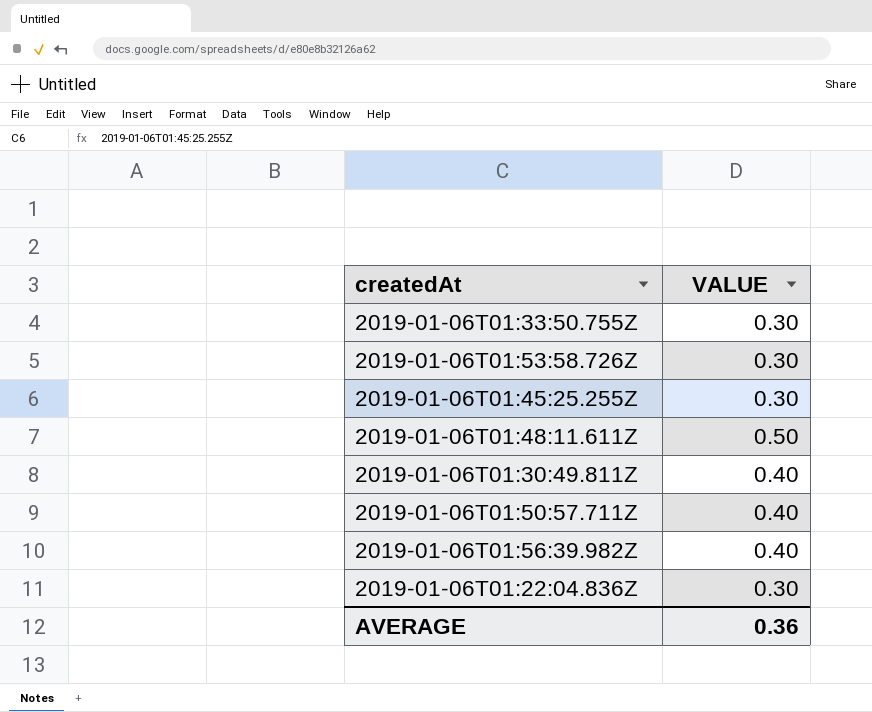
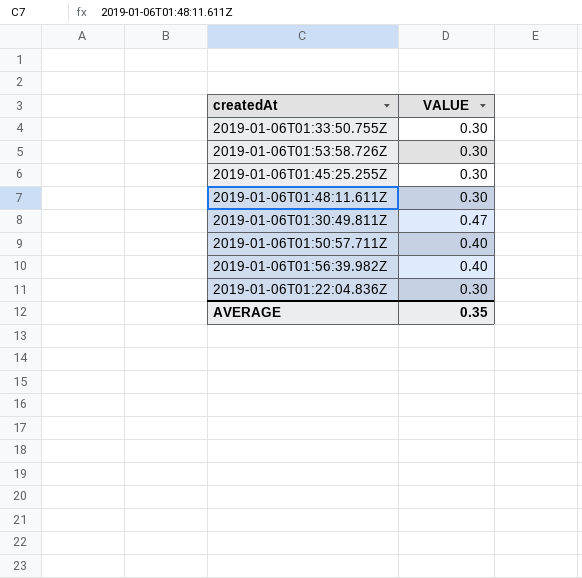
2019-01-06T01:48:11.611Z | VALUE: 0.50 -> 0.30
2019-01-06T01:30:49.811Z | VALUE: 0.40 -> 0.47
AVERAGE | VALUE: 0.36 -> 0.35

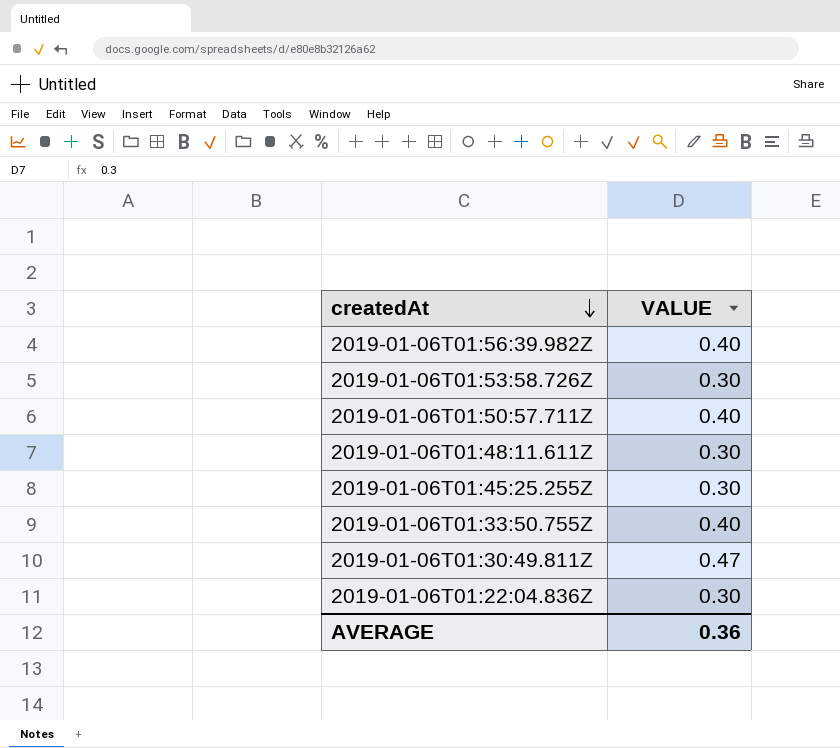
row order: none -> createdAt descending
2019-01-06T01:33:50.755Z | VALUE: 0.30 -> 0.40
AVERAGE | VALUE: 0.35 -> 0.36

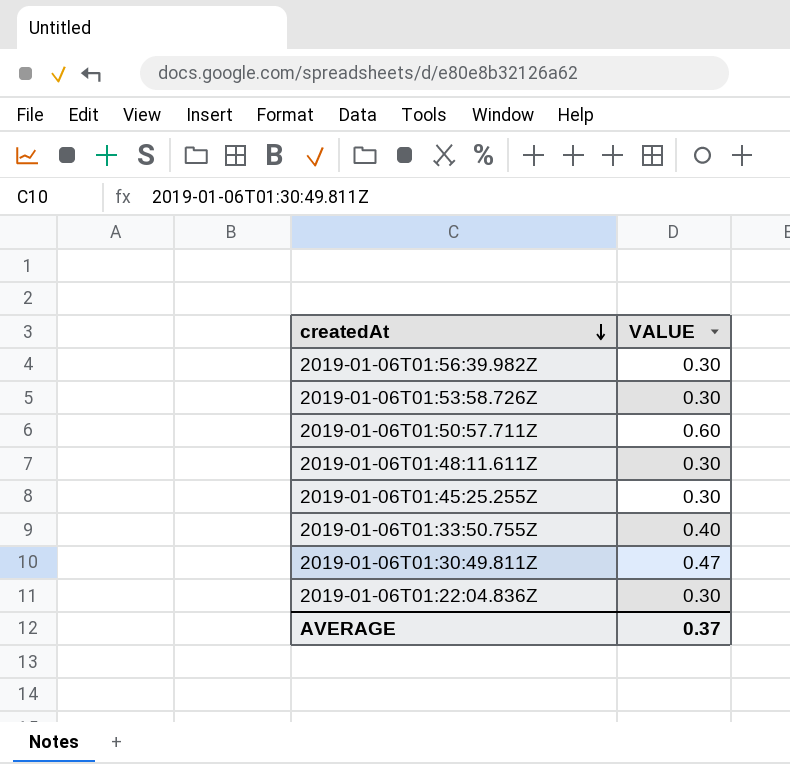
2019-01-06T01:56:39.982Z | VALUE: 0.40 -> 0.30
2019-01-06T01:50:57.711Z | VALUE: 0.40 -> 0.60
AVERAGE | VALUE: 0.36 -> 0.37

